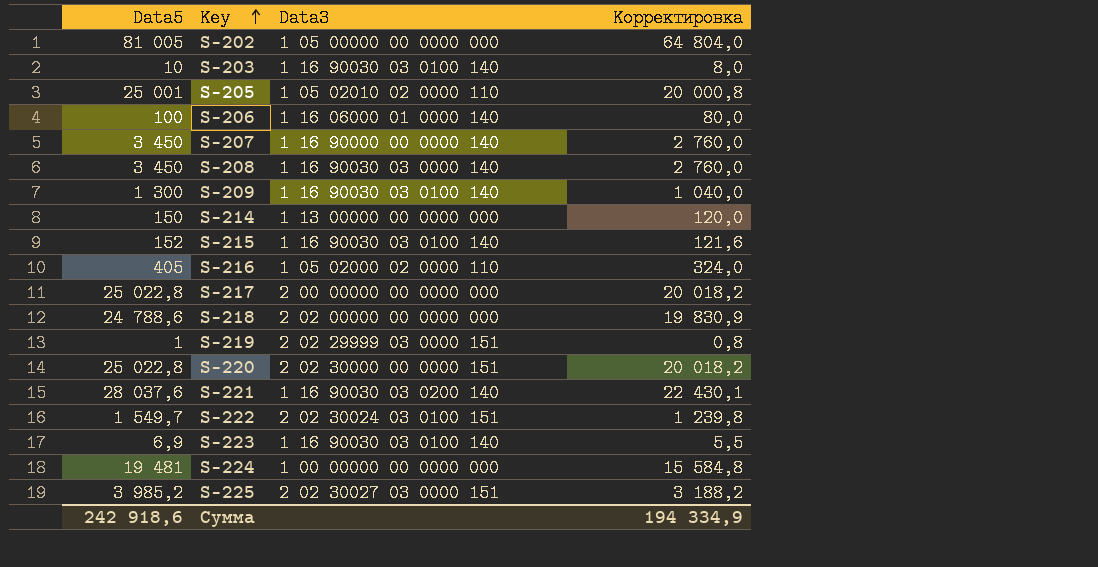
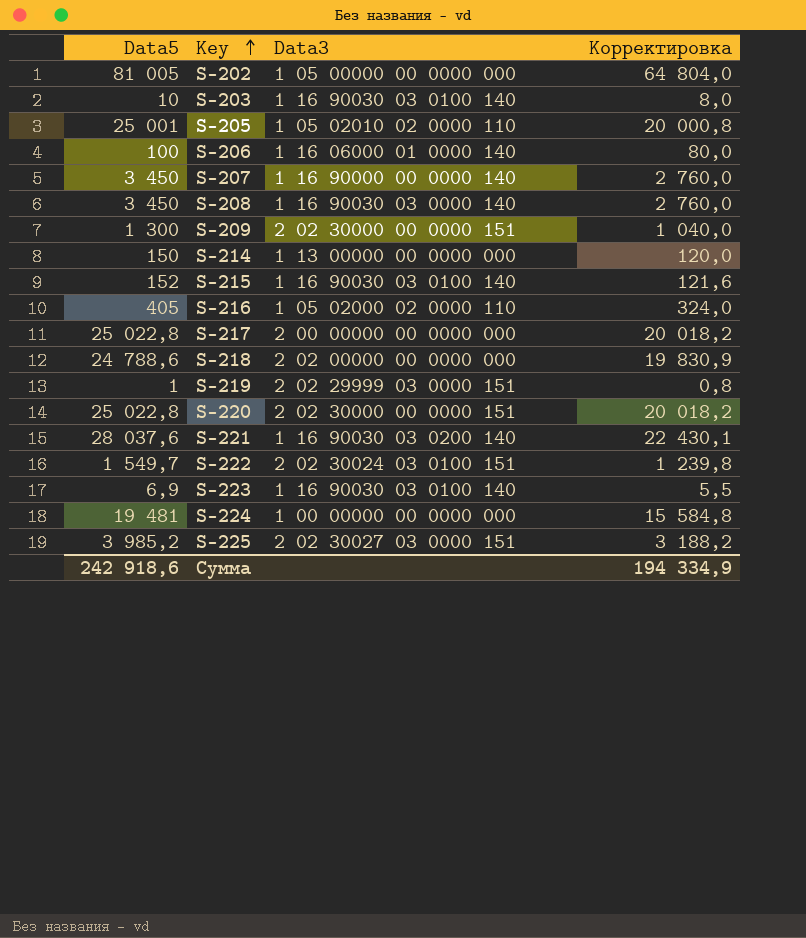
S-209 | Data3: 1 16 90030 03 0100 140 -> 2 02 30000 00 0000 151

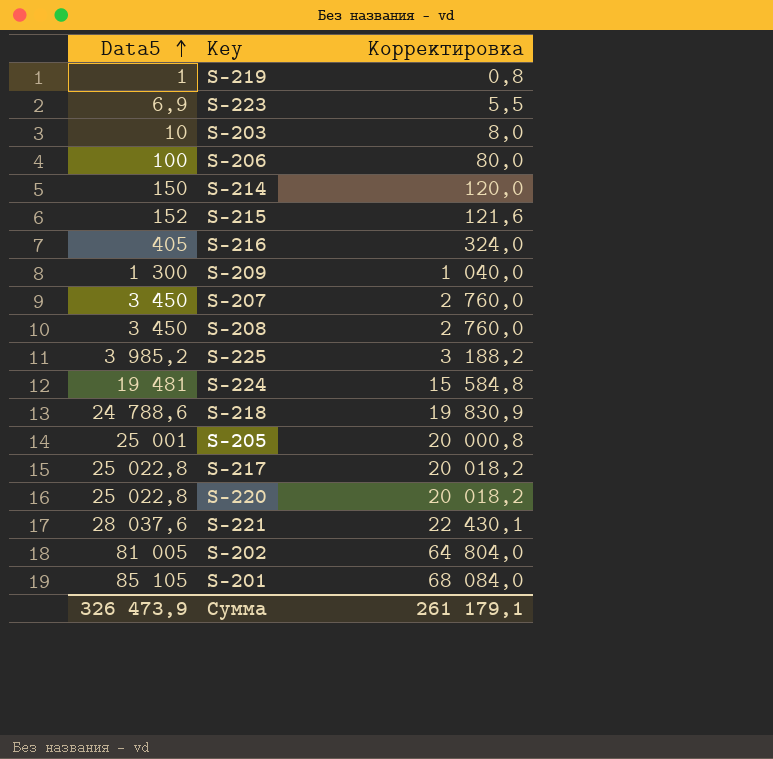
row order: Key ascending -> Data5 ascending
column Data3 | position: 3 -> none
row S-222: 1 549,7 | 2 02 30024 03 0100 151 | 1 239,8 -> none
row S-201: none -> 85 105 | 68 084,0
Сумма | Data5: 242 918,6 -> 326 473,9
Сумма | Корректировка: 194 334,9 -> 261 179,1

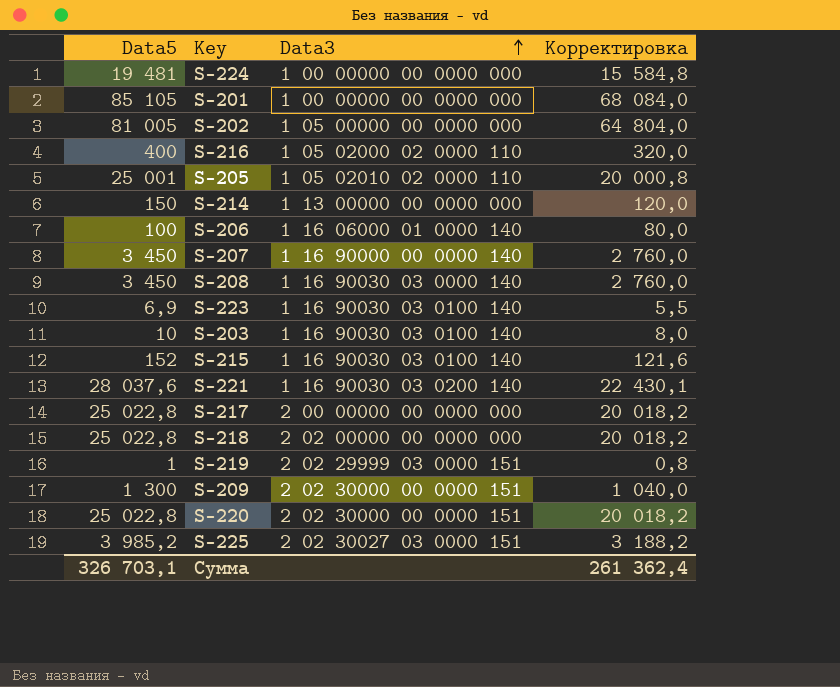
row order: Data5 ascending -> Data3 ascending
column Data3 | position: none -> 3
S-216 | Data5: 405 -> 400
S-216 | Корректировка: 324,0 -> 320,0
S-218 | Data5: 24 788,6 -> 25 022,8
S-218 | Корректировка: 19 830,9 -> 20 018,2
Сумма | Data5: 326 473,9 -> 326 703,1
Сумма | Корректировка: 261 179,1 -> 261 362,4

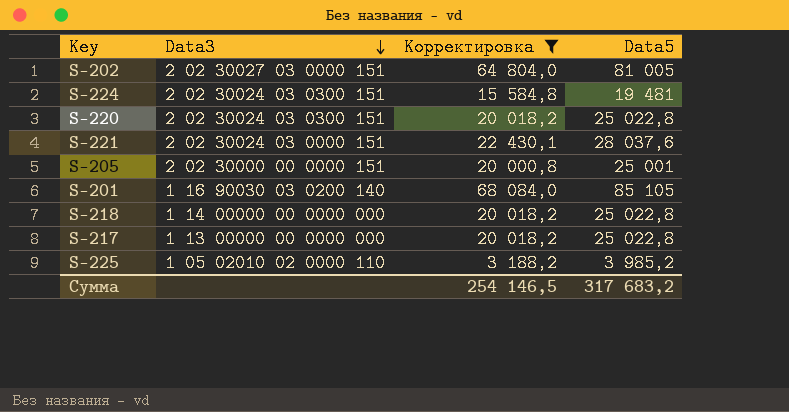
filter: none -> Корректировка >= 3 188,2
row order: Data3 ascending -> Data3 descending
column Data5 | position: 1 -> 4
S-202 | Data3: 1 05 00000 00 0000 000 -> 2 02 30027 03 0000 151
S-224 | Data3: 1 00 00000 00 0000 000 -> 2 02 30024 03 0300 151
S-220 | Data3: 2 02 30000 00 0000 151 -> 2 02 30024 03 0300 151
S-221 | Data3: 1 16 90030 03 0200 140 -> 2 02 30024 03 0000 151
S-205 | Data3: 1 05 02010 02 0000 110 -> 2 02 30000 00 0000 151
S-201 | Data3: 1 00 00000 00 0000 000 -> 1 16 90030 03 0200 140
S-218 | Data3: 2 02 00000 00 0000 000 -> 1 14 00000 00 0000 000
S-217 | Data3: 2 00 00000 00 0000 000 -> 1 13 00000 00 0000 000
S-225 | Data3: 2 02 30027 03 0000 151 -> 1 05 02010 02 0000 110
Сумма | Корректировка: 261 362,4 -> 254 146,5
Сумма | Data5: 326 703,1 -> 317 683,2

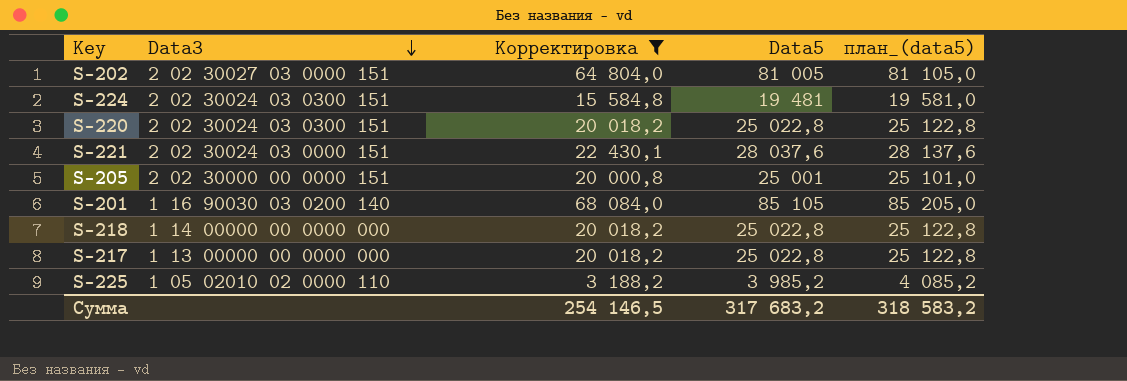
column план_(data5) | formula: none -> [Data5] + 100

